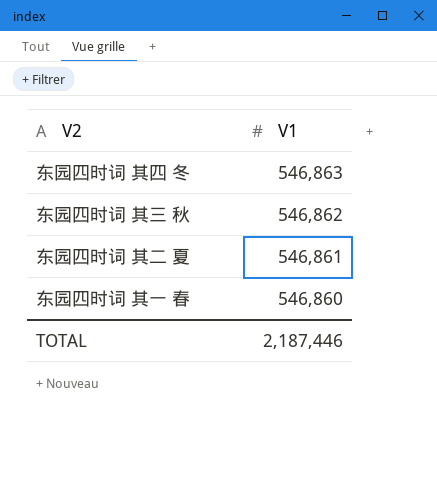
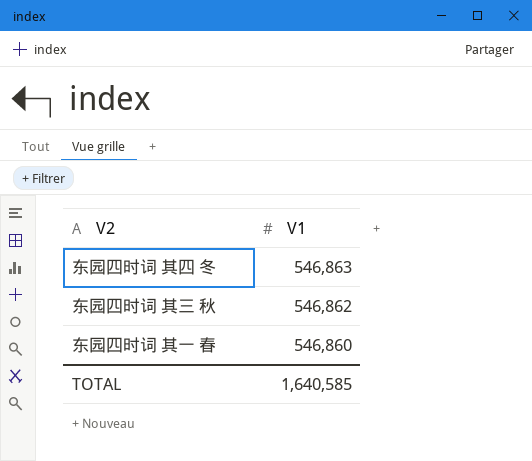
row 东园四时词 其二 夏: 546,861 -> none
TOTAL | V1: 2,187,446 -> 1,640,585

